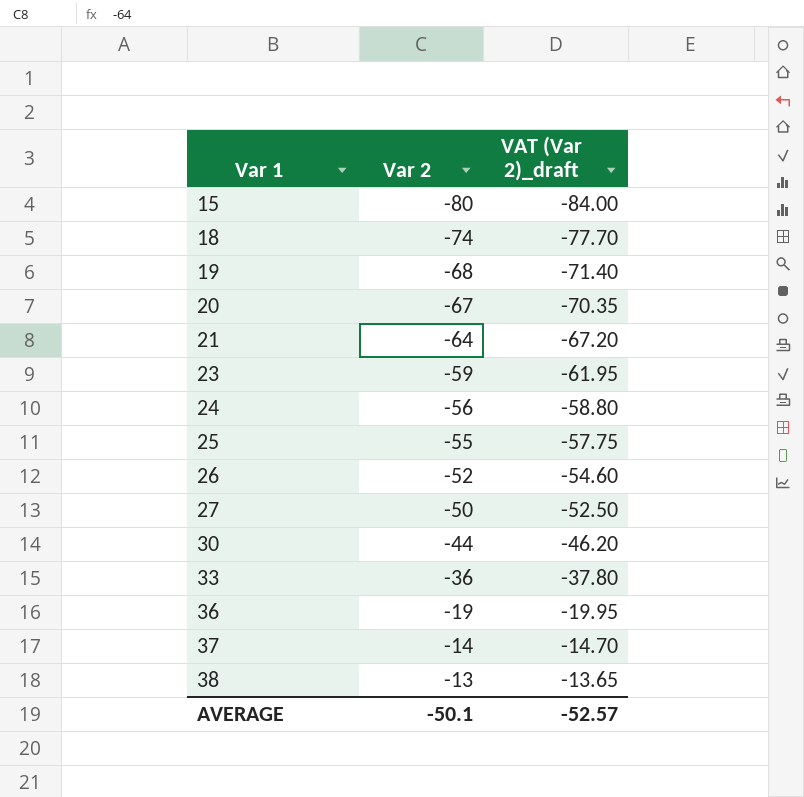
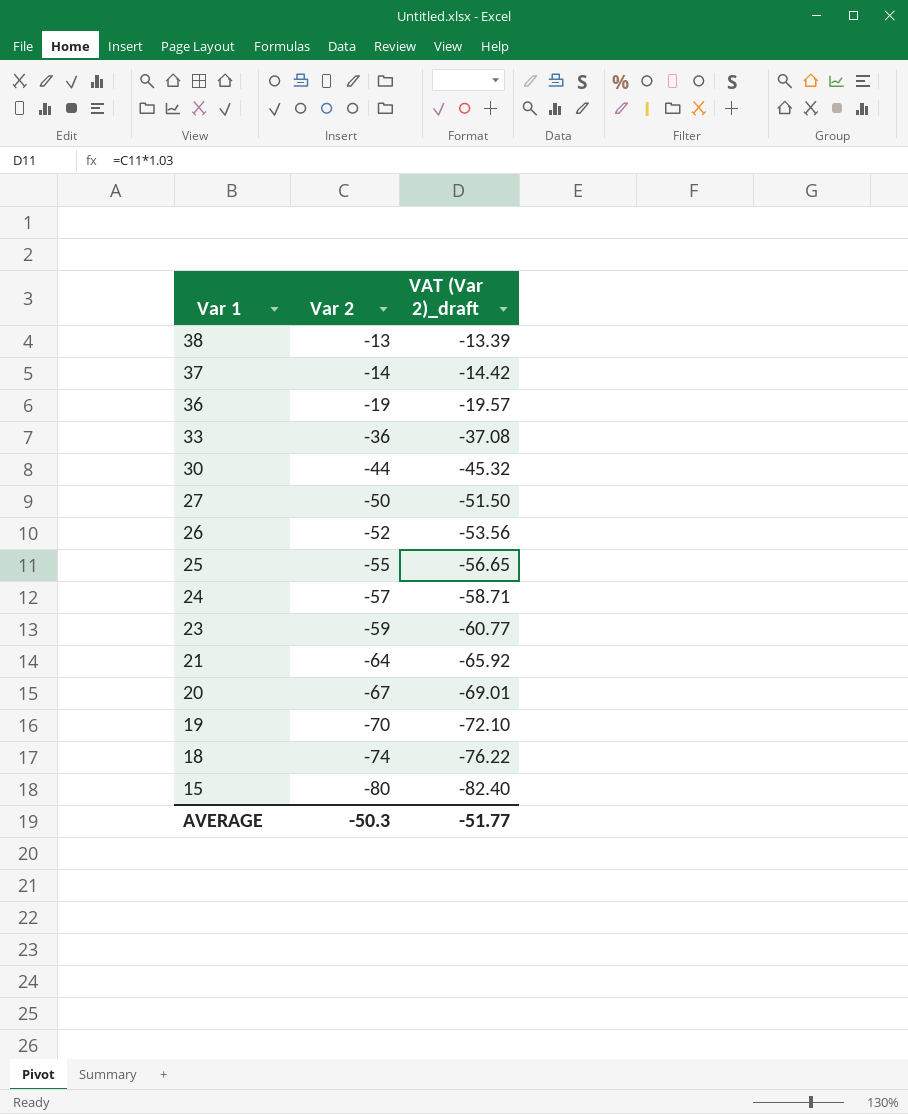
row order: Var 1 ascending -> Var 1 descending
column VAT (Var 2)_draft | formula: [Var 2] * 1.05 -> [Var 2] * 1.03
24 | Var 2: -56 -> -57
19 | Var 2: -68 -> -70
AVERAGE | Var 2: -50.1 -> -50.3
AVERAGE | VAT (Var 2)_draft: -52.57 -> -51.77

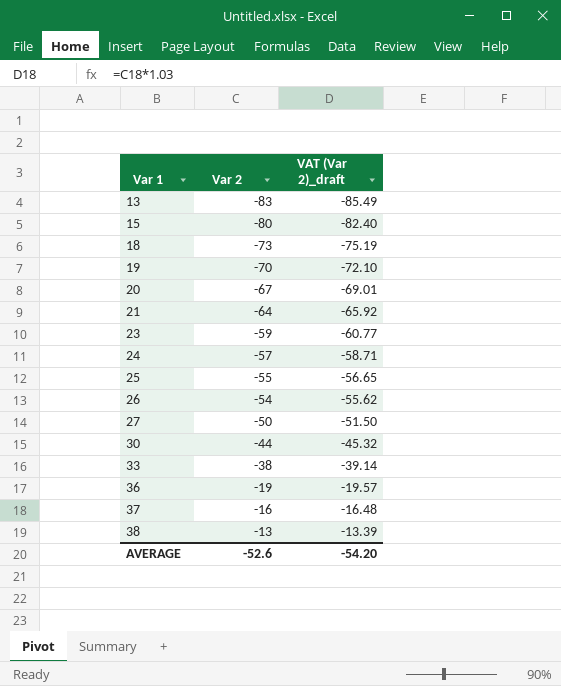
row order: Var 1 descending -> Var 1 ascending
row 13: none -> -83 | -85.49
18 | Var 2: -74 -> -73
18 | VAT (Var 2)_draft: -76.22 -> -75.19
26 | Var 2: -52 -> -54
26 | VAT (Var 2)_draft: -53.56 -> -55.62
33 | Var 2: -36 -> -38
33 | VAT (Var 2)_draft: -37.08 -> -39.14
37 | Var 2: -14 -> -16
37 | VAT (Var 2)_draft: -14.42 -> -16.48
AVERAGE | Var 2: -50.3 -> -52.6
AVERAGE | VAT (Var 2)_draft: -51.77 -> -54.20

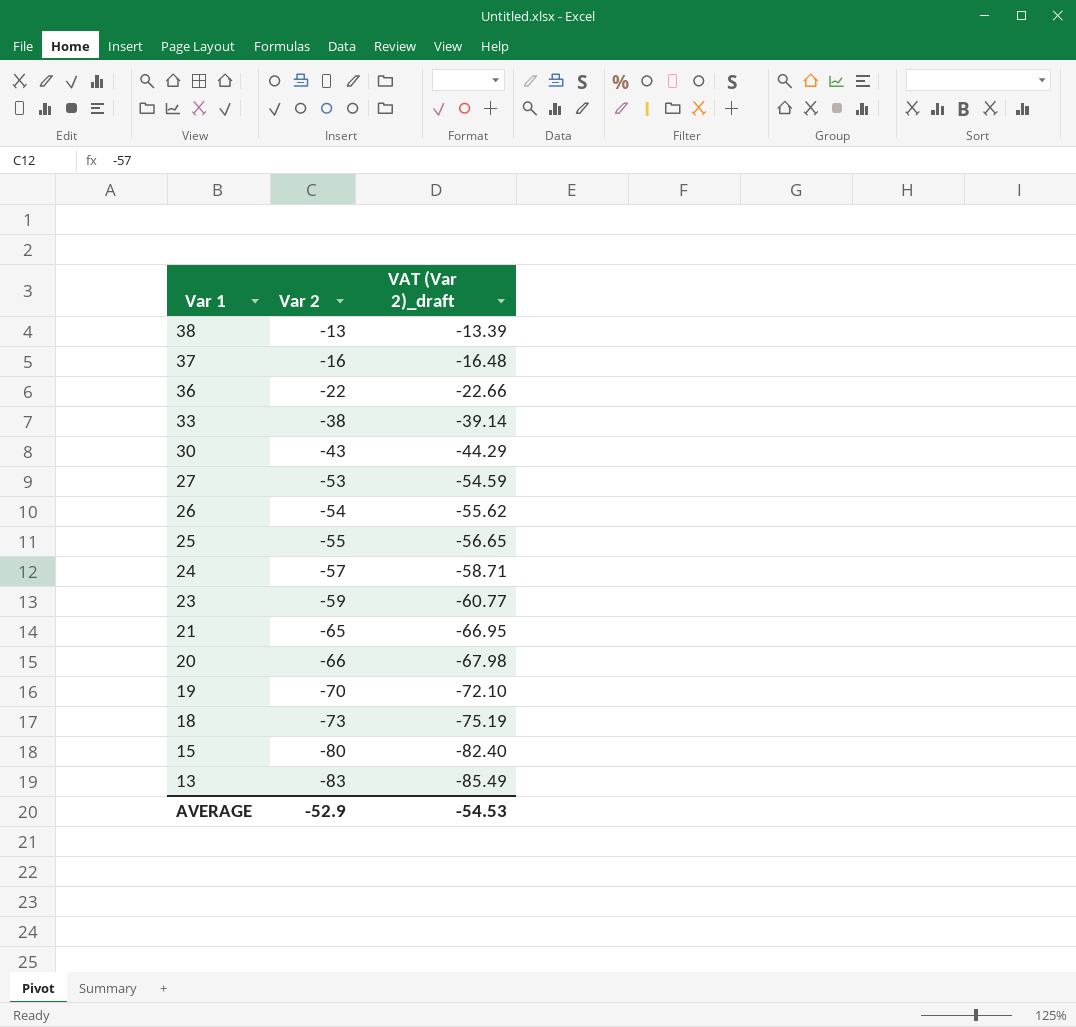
row order: Var 1 ascending -> Var 1 descending
36 | Var 2: -19 -> -22
36 | VAT (Var 2)_draft: -19.57 -> -22.66
30 | Var 2: -44 -> -43
30 | VAT (Var 2)_draft: -45.32 -> -44.29
27 | Var 2: -50 -> -53
27 | VAT (Var 2)_draft: -51.50 -> -54.59
21 | Var 2: -64 -> -65
21 | VAT (Var 2)_draft: -65.92 -> -66.95
20 | Var 2: -67 -> -66
20 | VAT (Var 2)_draft: -69.01 -> -67.98
AVERAGE | Var 2: -52.6 -> -52.9
AVERAGE | VAT (Var 2)_draft: -54.20 -> -54.53

